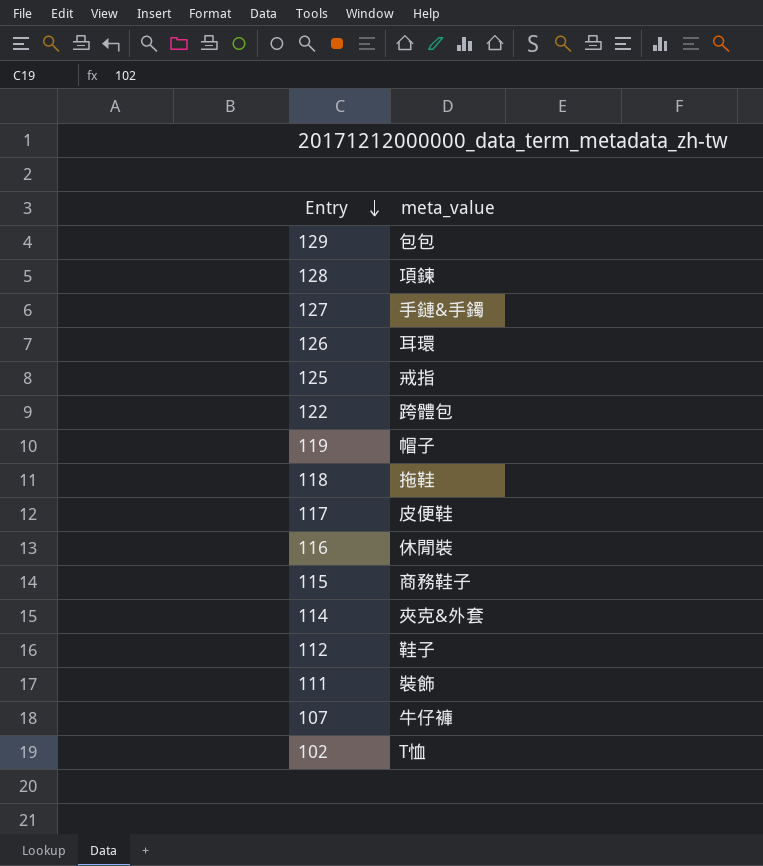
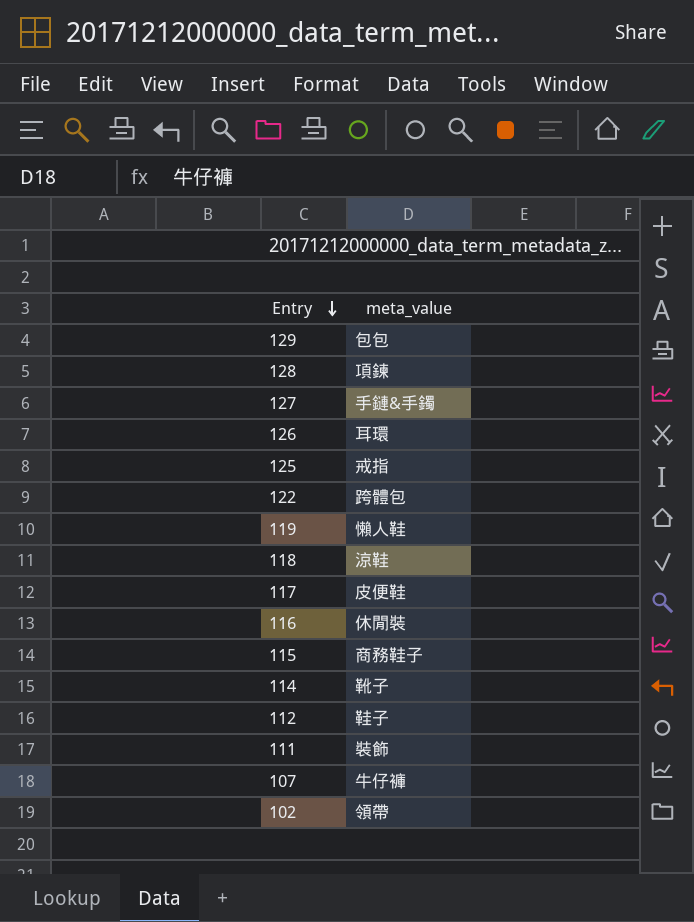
119 | meta_value: 帽子 -> 懶人鞋
118 | meta_value: 拖鞋 -> 涼鞋
114 | meta_value: 夾克&外套 -> 靴子
102 | meta_value: T恤 -> 領帶

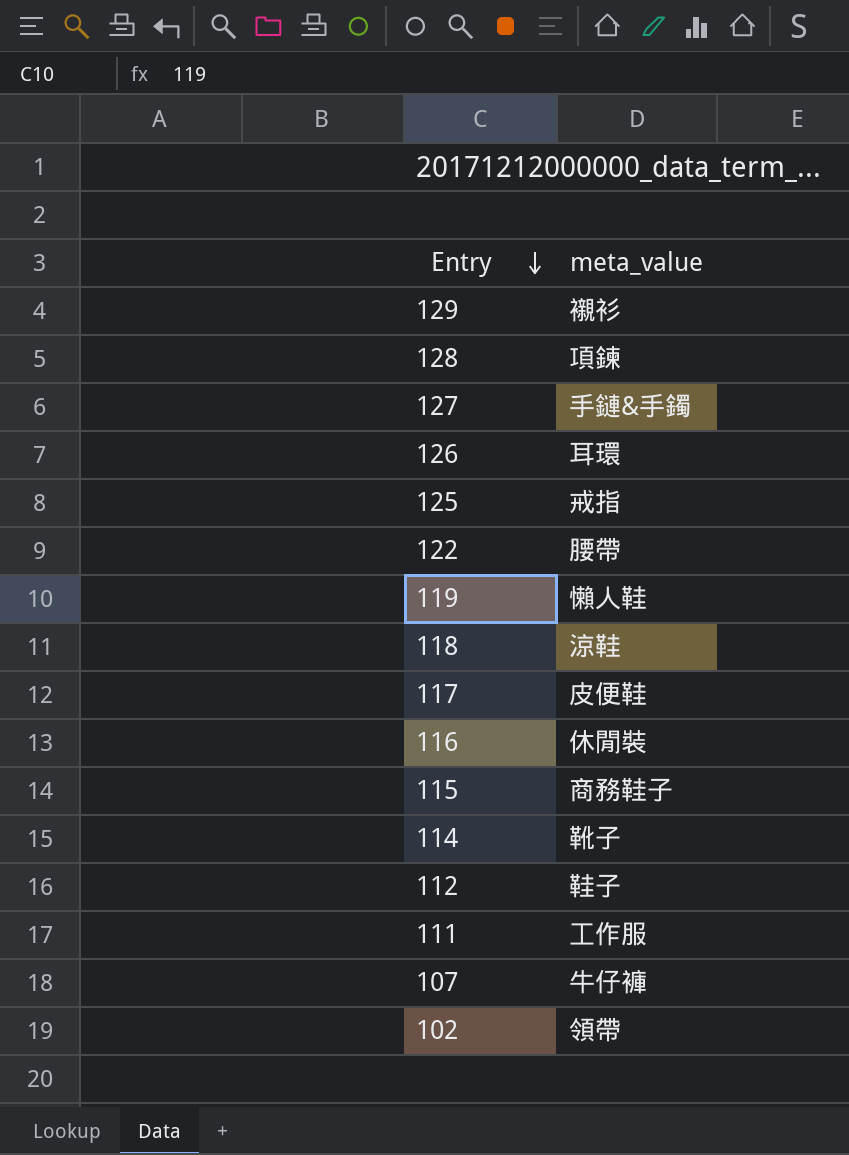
129 | meta_value: 包包 -> 襯衫
122 | meta_value: 跨體包 -> 腰帶
111 | meta_value: 裝飾 -> 工作服

